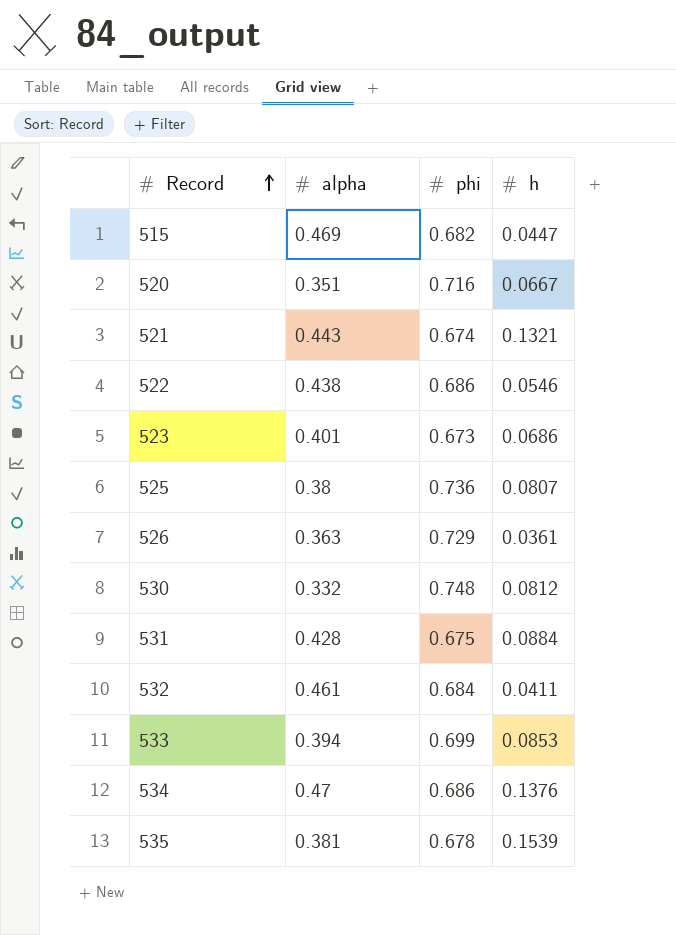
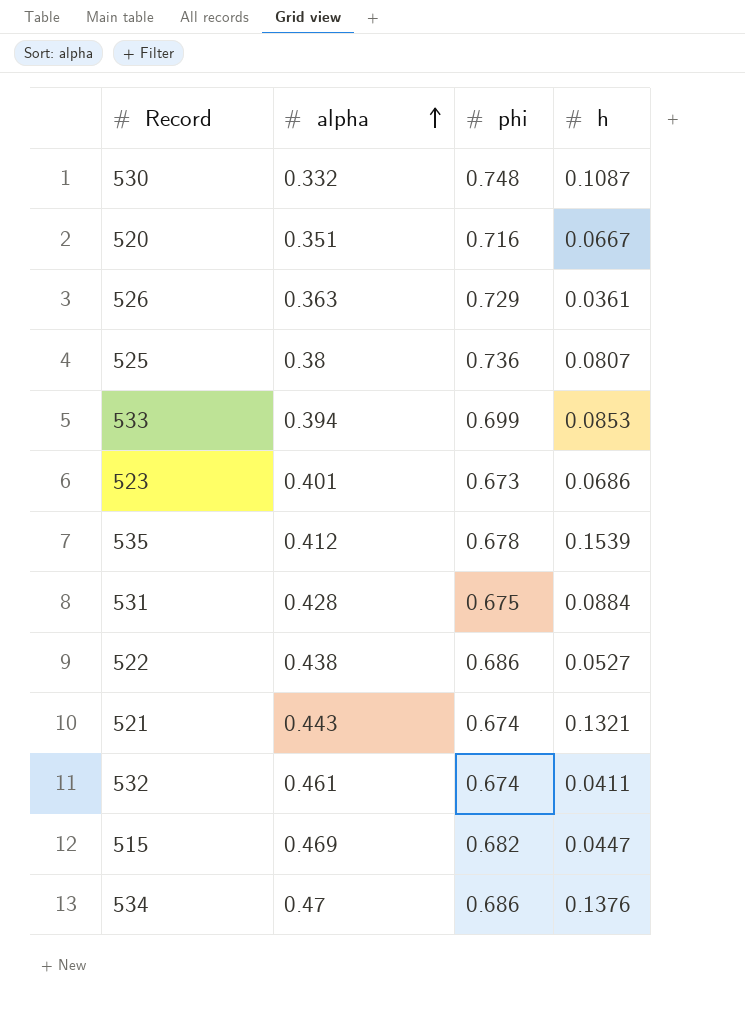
row order: Record ascending -> alpha ascending
530 | h: 0.0812 -> 0.1087
535 | alpha: 0.381 -> 0.412
522 | h: 0.0546 -> 0.0527
532 | phi: 0.684 -> 0.674

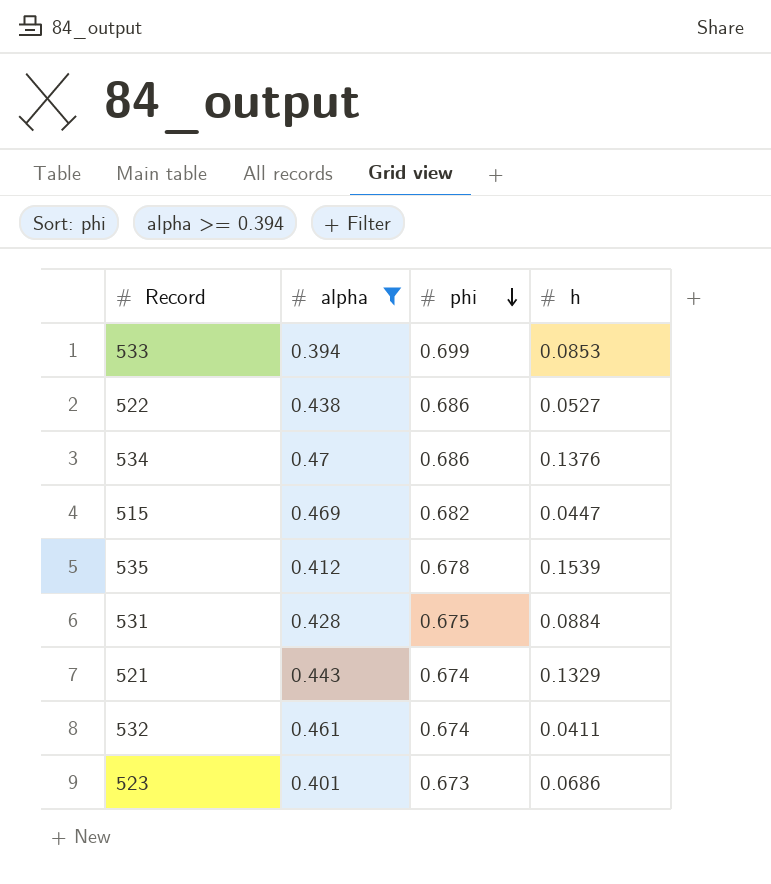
filter: none -> alpha >= 0.394
row order: alpha ascending -> phi descending
521 | h: 0.1321 -> 0.1329

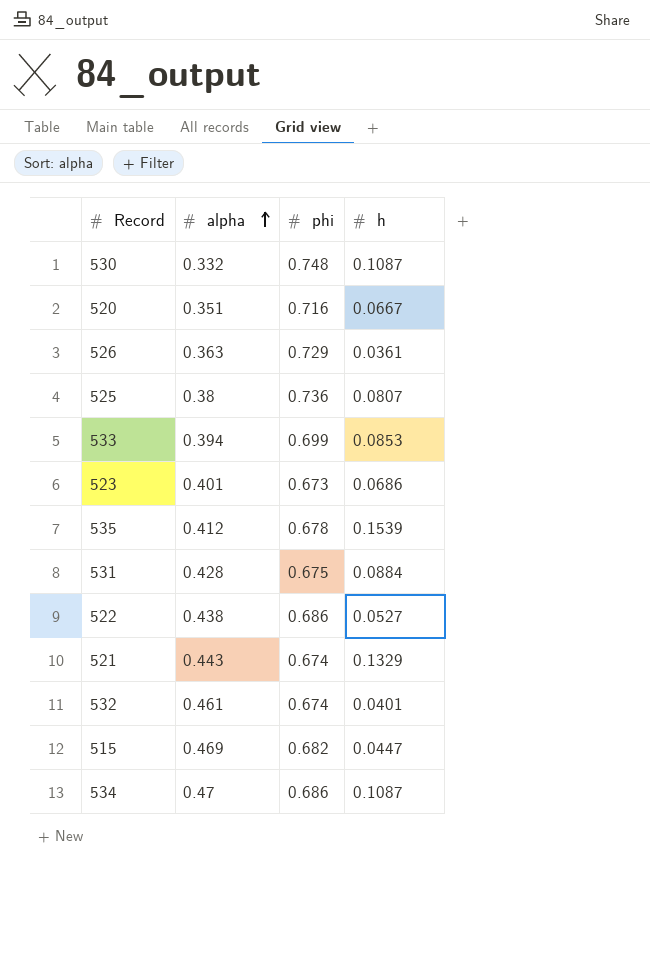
filter: alpha >= 0.394 -> none
row order: phi descending -> alpha ascending
532 | h: 0.0411 -> 0.0401
534 | h: 0.1376 -> 0.1087

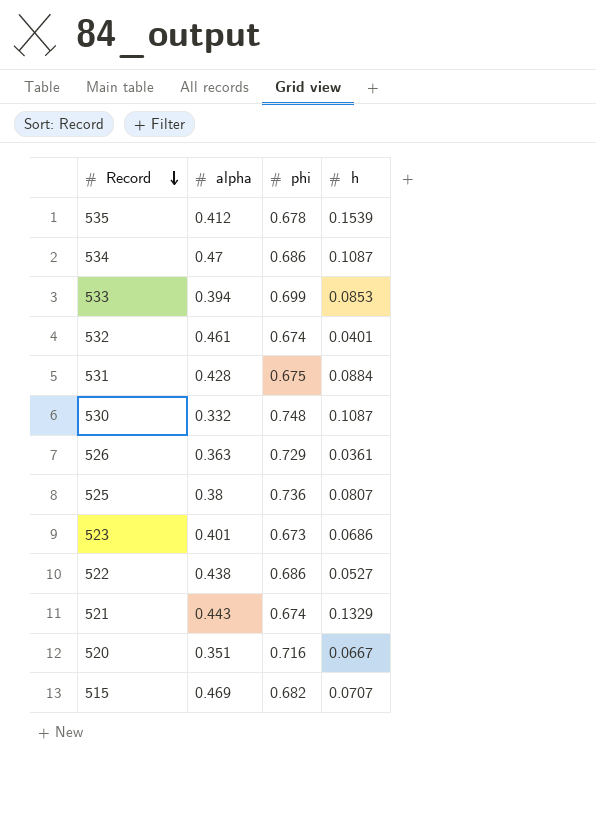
row order: alpha ascending -> Record descending
515 | h: 0.0447 -> 0.0707

